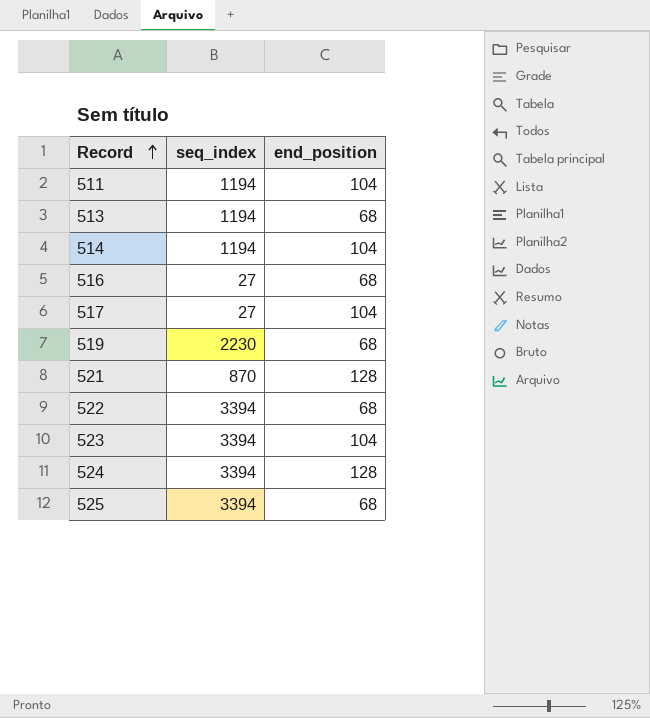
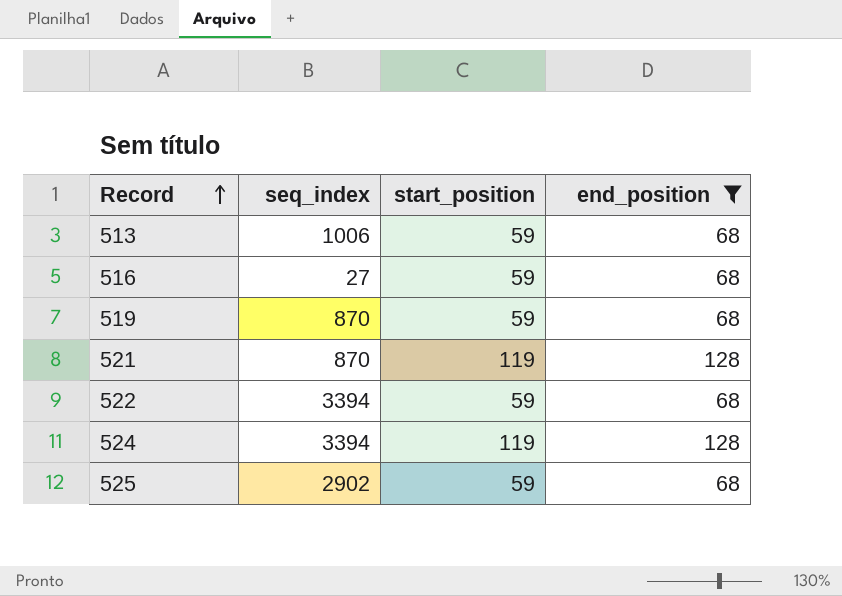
filter: none -> end_position != 104
column start_position | position: none -> 3
513 | seq_index: 1194 -> 1006
519 | seq_index: 2230 -> 870
525 | seq_index: 3394 -> 2902

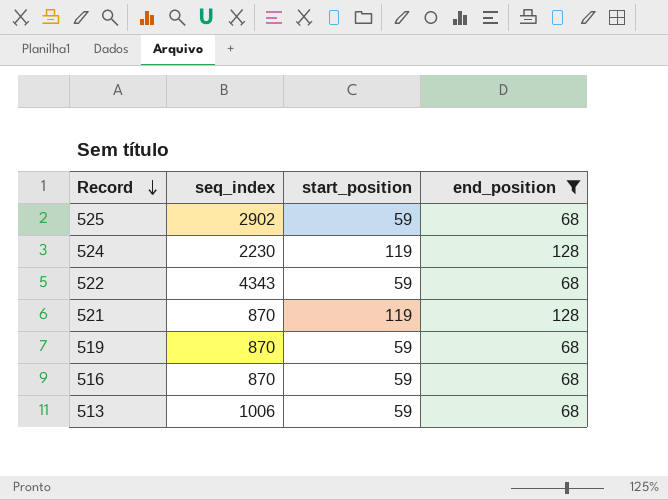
row order: Record ascending -> Record descending
524 | seq_index: 3394 -> 2230
522 | seq_index: 3394 -> 4343
516 | seq_index: 27 -> 870

